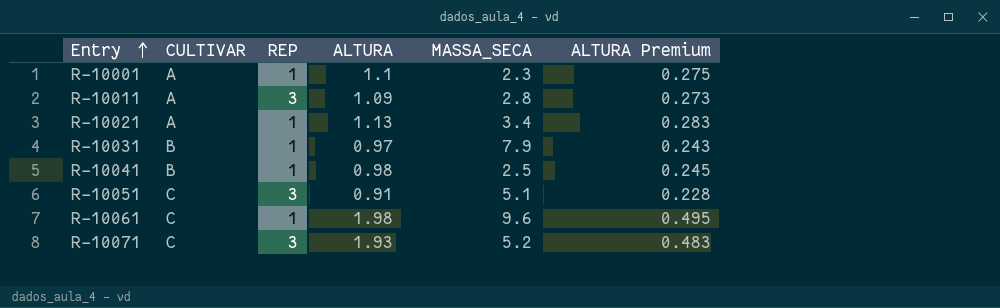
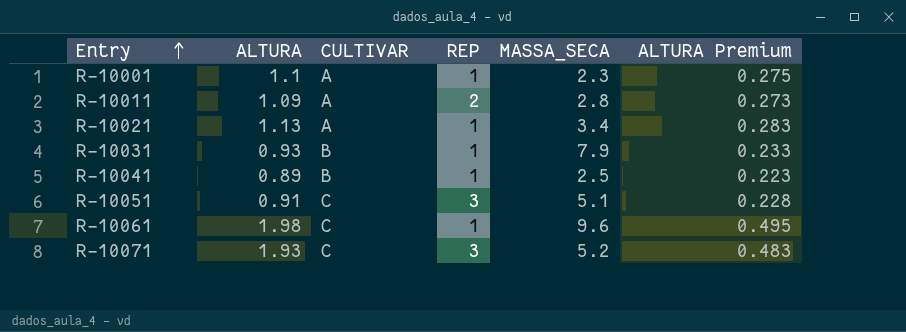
column ALTURA | position: 4 -> 2
R-10011 | REP: 3 -> 2
R-10031 | ALTURA: 0.97 -> 0.93
R-10031 | ALTURA Premium: 0.243 -> 0.233
R-10041 | ALTURA: 0.98 -> 0.89
R-10041 | ALTURA Premium: 0.245 -> 0.223

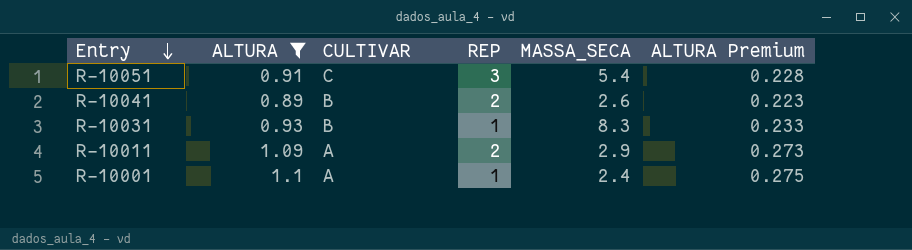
filter: none -> ALTURA <= 1.1
row order: Entry ascending -> Entry descending
R-10051 | MASSA_SECA: 5.1 -> 5.4
R-10041 | REP: 1 -> 2
R-10041 | MASSA_SECA: 2.5 -> 2.6
R-10031 | MASSA_SECA: 7.9 -> 8.3
R-10011 | MASSA_SECA: 2.8 -> 2.9
R-10001 | MASSA_SECA: 2.3 -> 2.4

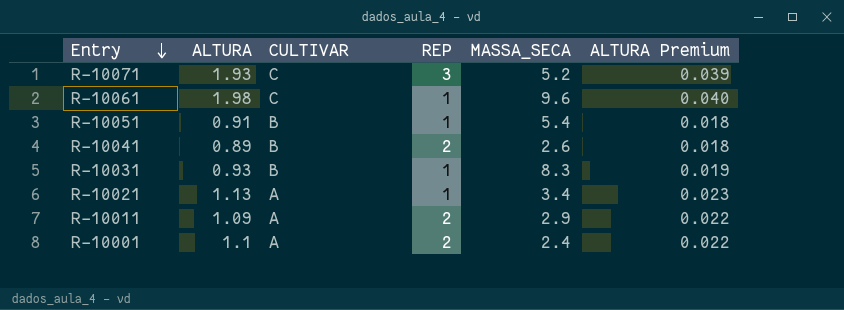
filter: ALTURA <= 1.1 -> none
column ALTURA Premium | formula: [ALTURA] * 0.25 -> [ALTURA] * 0.02
R-10051 | CULTIVAR: C -> B
R-10051 | REP: 3 -> 1
R-10001 | REP: 1 -> 2

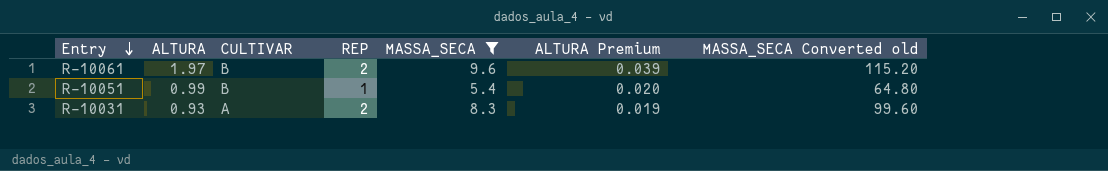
filter: none -> MASSA_SECA >= 5.4
column MASSA_SECA Converted old | formula: none -> [MASSA_SECA] * 12
R-10061 | ALTURA: 1.98 -> 1.97
R-10061 | CULTIVAR: C -> B
R-10061 | REP: 1 -> 2
R-10061 | ALTURA Premium: 0.040 -> 0.039
R-10051 | ALTURA: 0.91 -> 0.99
R-10051 | ALTURA Premium: 0.018 -> 0.020
R-10031 | CULTIVAR: B -> A
R-10031 | REP: 1 -> 2

